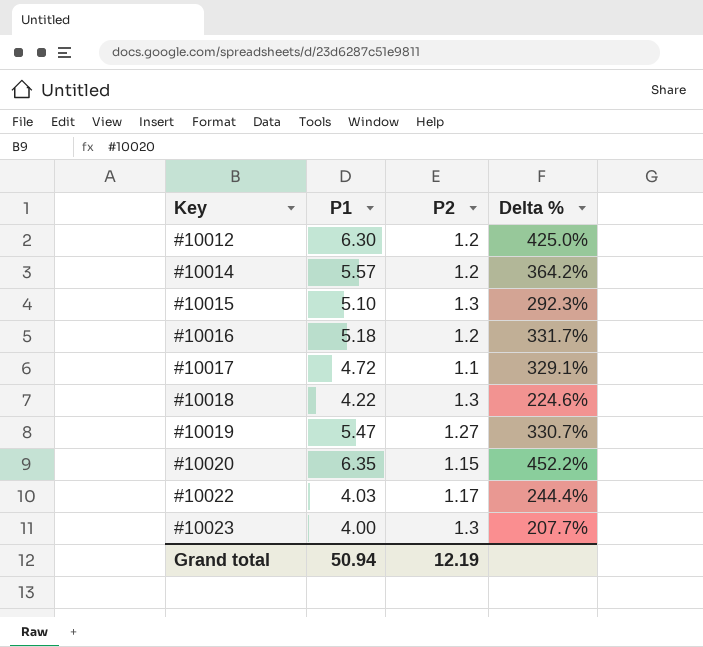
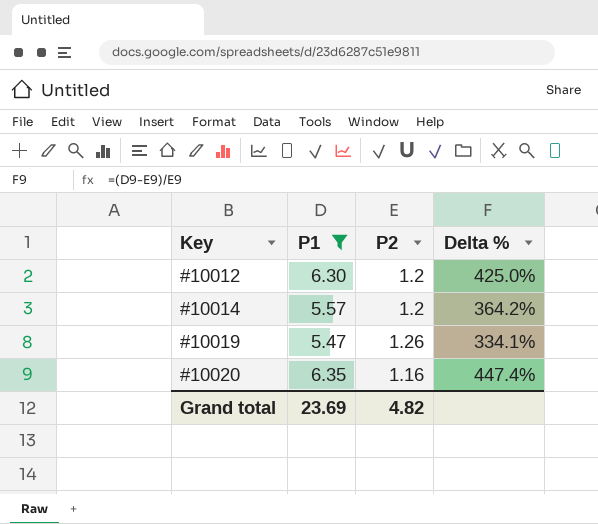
filter: none -> P1 >= 5.47
#10019 | P2: 1.27 -> 1.26
#10019 | Delta %: 330.7% -> 334.1%
#10020 | P2: 1.15 -> 1.16
#10020 | Delta %: 452.2% -> 447.4%
Grand total | P1: 50.94 -> 23.69
Grand total | P2: 12.19 -> 4.82

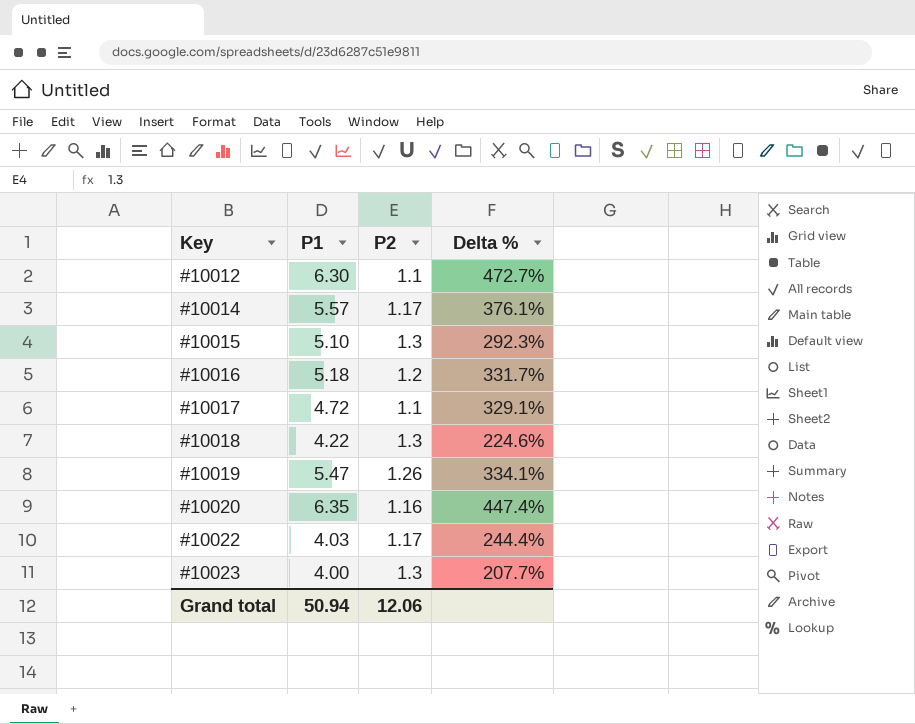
filter: P1 >= 5.47 -> none
#10012 | P2: 1.2 -> 1.1
#10012 | Delta %: 425.0% -> 472.7%
#10014 | P2: 1.2 -> 1.17
#10014 | Delta %: 364.2% -> 376.1%
Grand total | P1: 23.69 -> 50.94
Grand total | P2: 4.82 -> 12.06

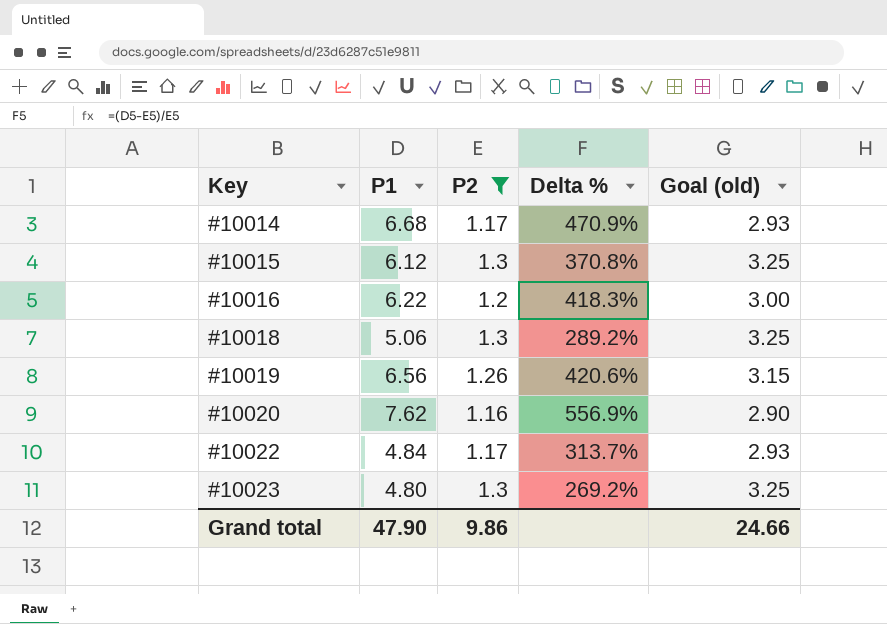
filter: none -> P2 != 1.1
column Goal (old) | formula: none -> [P2] * 2.5
#10014 | P1: 5.57 -> 6.68
#10014 | Delta %: 376.1% -> 470.9%
#10015 | P1: 5.10 -> 6.12
#10015 | Delta %: 292.3% -> 370.8%
#10016 | P1: 5.18 -> 6.22
#10016 | Delta %: 331.7% -> 418.3%
#10018 | P1: 4.22 -> 5.06
#10018 | Delta %: 224.6% -> 289.2%
#10019 | P1: 5.47 -> 6.56
#10019 | Delta %: 334.1% -> 420.6%
#10020 | P1: 6.35 -> 7.62
#10020 | Delta %: 447.4% -> 556.9%
#10022 | P1: 4.03 -> 4.84
#10022 | Delta %: 244.4% -> 313.7%
#10023 | P1: 4.00 -> 4.80
#10023 | Delta %: 207.7% -> 269.2%
Grand total | P1: 50.94 -> 47.90
Grand total | P2: 12.06 -> 9.86

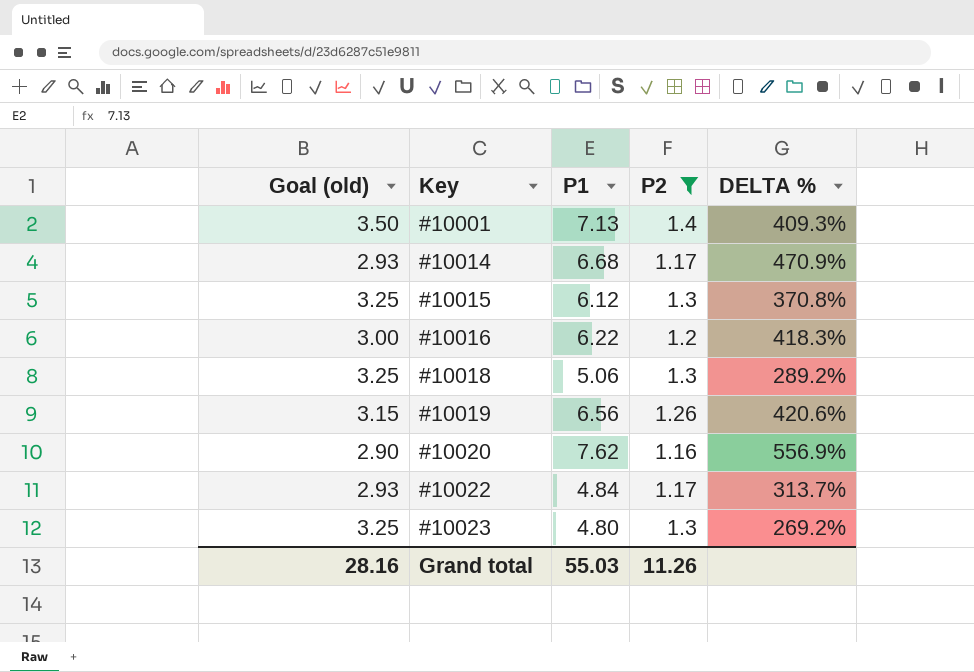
column Goal (old) | position: 5 -> 1
column name: Delta % -> DELTA %
row #10001: none -> 3.50 | 7.13 | 1.4 | 409.3%
Grand total | Goal (old): 24.66 -> 28.16
Grand total | P1: 47.90 -> 55.03
Grand total | P2: 9.86 -> 11.26

